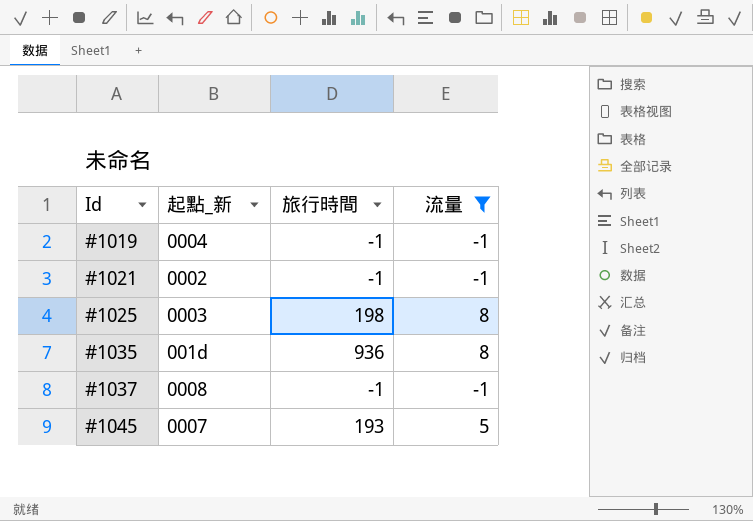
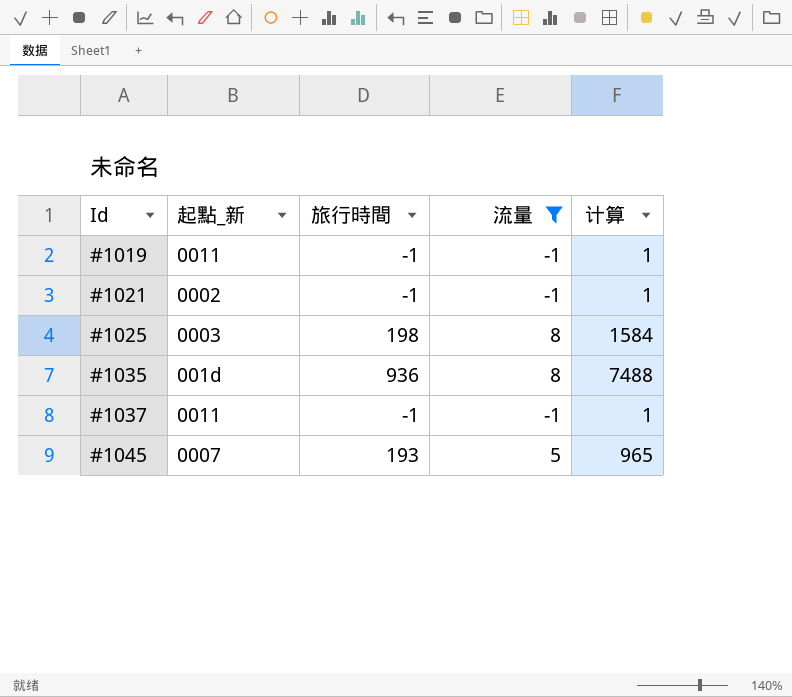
column 计算 | formula: none -> [旅行時間] * [流量]
#1019 | 起點_新: 0004 -> 0011
#1037 | 起點_新: 0008 -> 0011

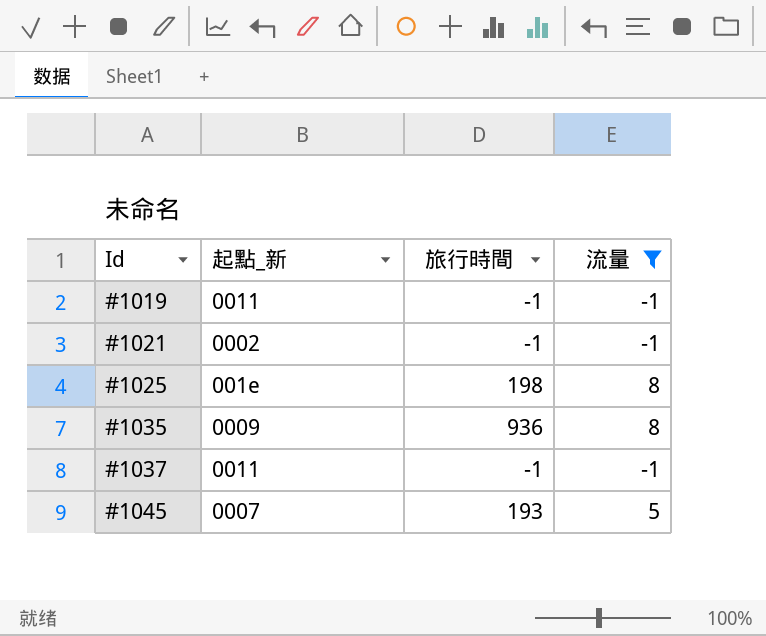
column 计算 | formula: [旅行時間] * [流量] -> none
#1025 | 起點_新: 0003 -> 001e
#1035 | 起點_新: 001d -> 0009

